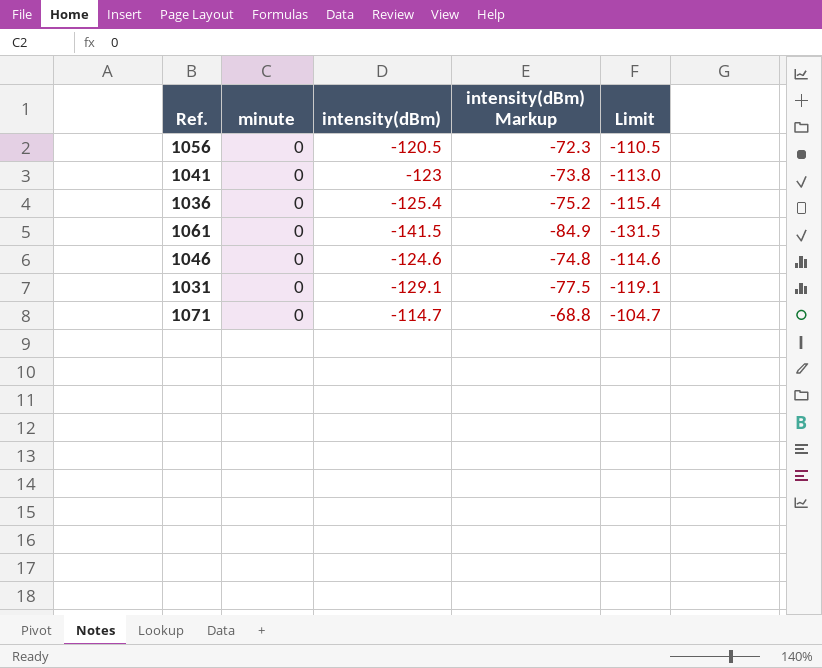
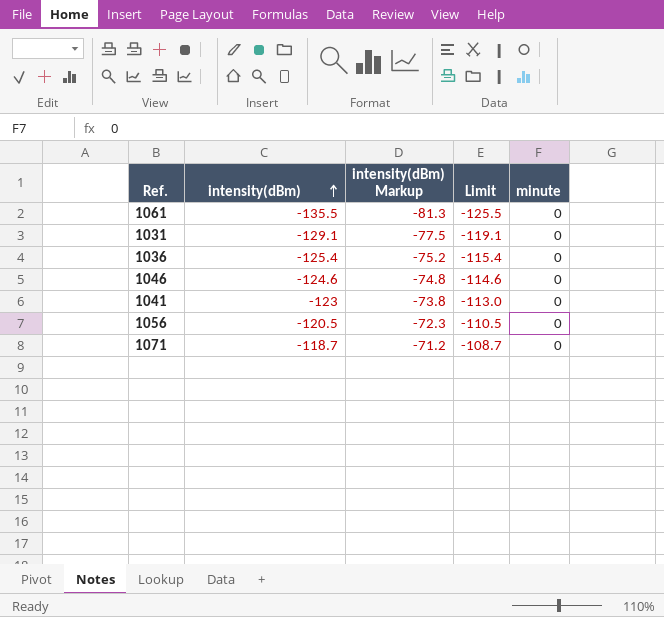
row order: none -> intensity(dBm) ascending
column minute | position: 2 -> 5
1061 | intensity(dBm): -141.5 -> -135.5
1061 | intensity(dBm) Markup: -84.9 -> -81.3
1061 | Limit: -131.5 -> -125.5
1071 | intensity(dBm): -114.7 -> -118.7
1071 | intensity(dBm) Markup: -68.8 -> -71.2
1071 | Limit: -104.7 -> -108.7

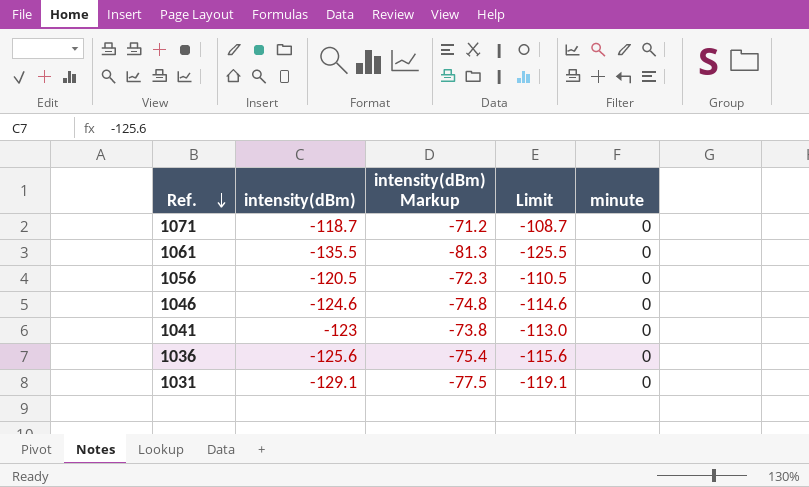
row order: intensity(dBm) ascending -> Ref. descending
1036 | intensity(dBm): -125.4 -> -125.6
1036 | intensity(dBm) Markup: -75.2 -> -75.4
1036 | Limit: -115.4 -> -115.6

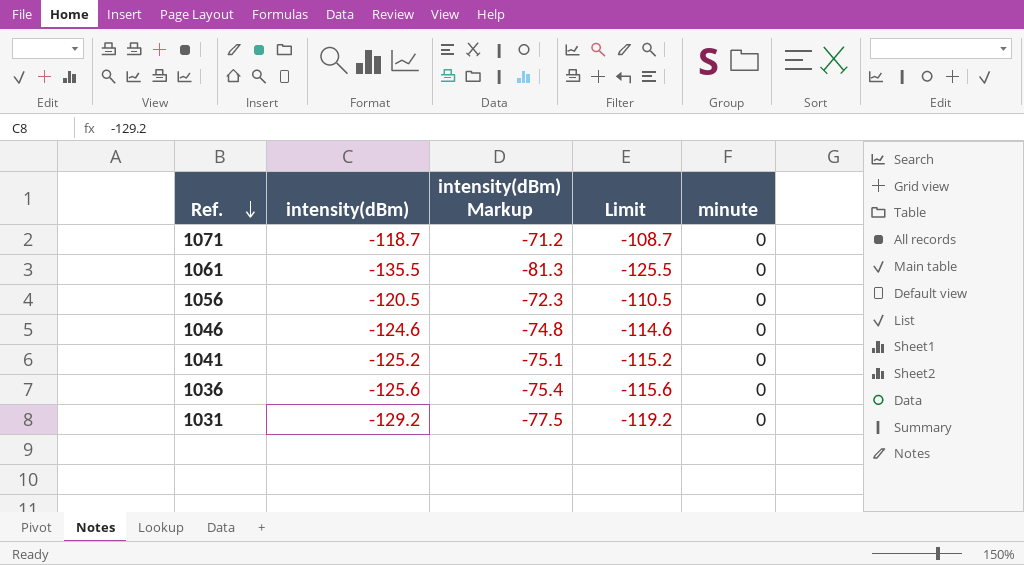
1041 | intensity(dBm): -123 -> -125.2
1041 | intensity(dBm) Markup: -73.8 -> -75.1
1041 | Limit: -113.0 -> -115.2
1031 | intensity(dBm): -129.1 -> -129.2
1031 | Limit: -119.1 -> -119.2

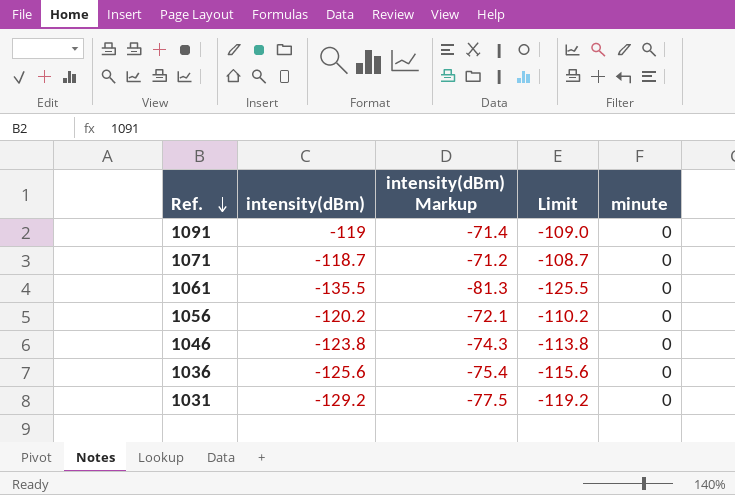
row 1041: -125.2 | -75.1 | -115.2 | 0 -> none
row 1091: none -> -119 | -71.4 | -109.0 | 0
1056 | intensity(dBm): -120.5 -> -120.2
1056 | intensity(dBm) Markup: -72.3 -> -72.1
1056 | Limit: -110.5 -> -110.2
1046 | intensity(dBm): -124.6 -> -123.8
1046 | intensity(dBm) Markup: -74.8 -> -74.3
1046 | Limit: -114.6 -> -113.8

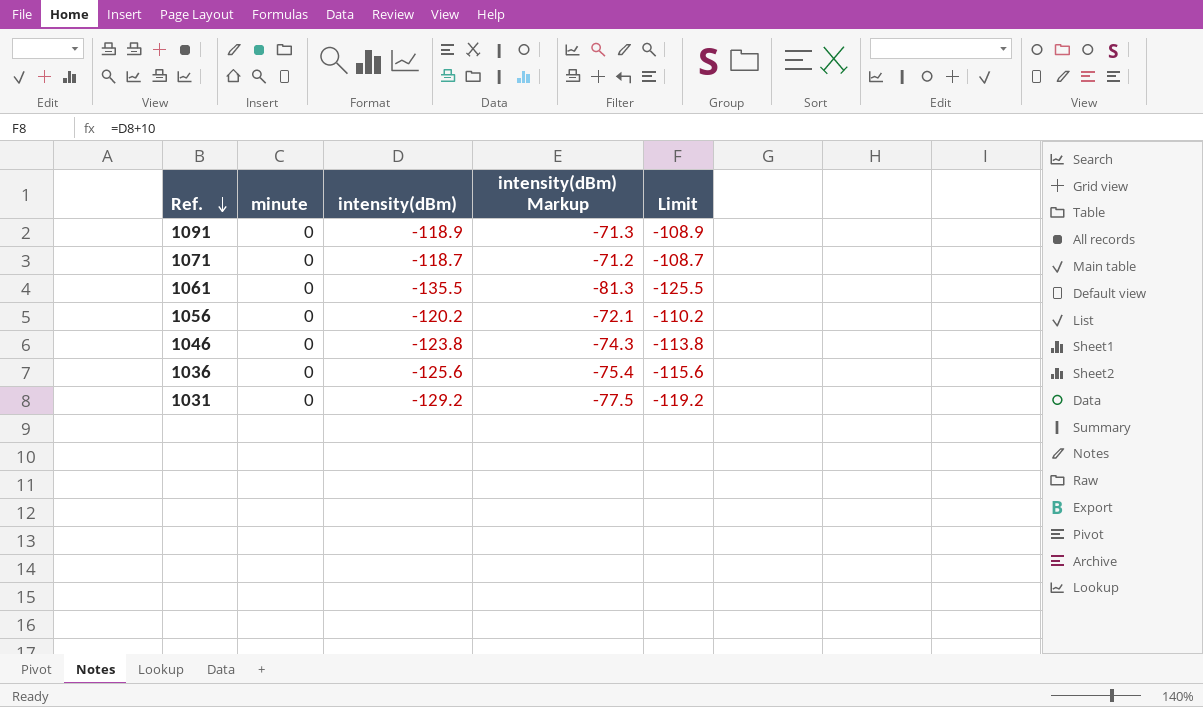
column minute | position: 5 -> 2
1091 | intensity(dBm): -119 -> -118.9
1091 | intensity(dBm) Markup: -71.4 -> -71.3
1091 | Limit: -109.0 -> -108.9

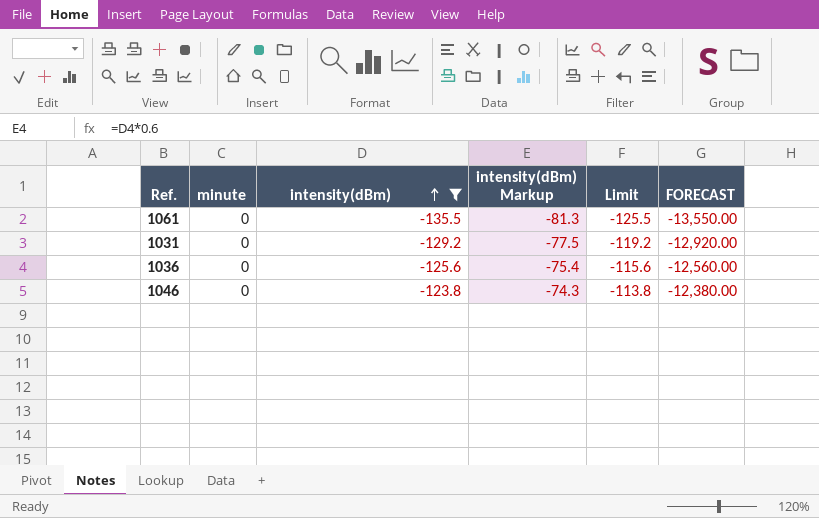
filter: none -> intensity(dBm) <= -123.8
row order: Ref. descending -> intensity(dBm) ascending
column FORECAST | formula: none -> [intensity(dBm)] * 100

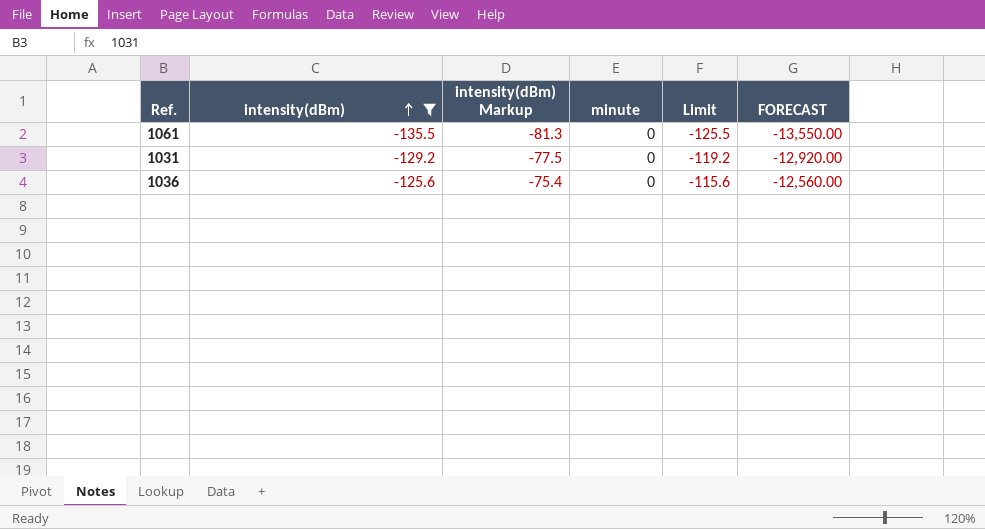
column minute | position: 2 -> 4
row 1046: 0 | -123.8 | -74.3 | -113.8 | -12,380.00 -> none

